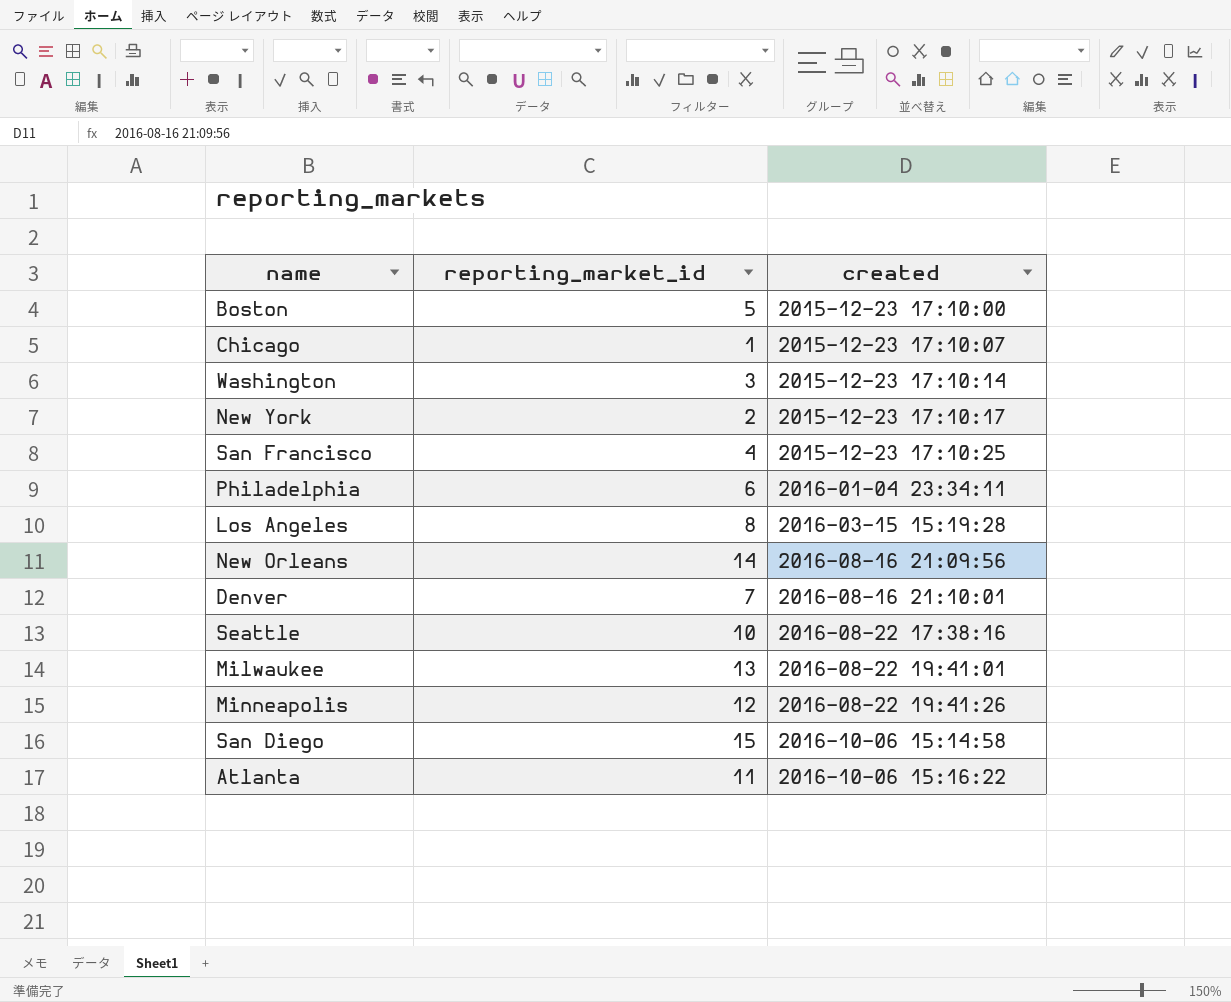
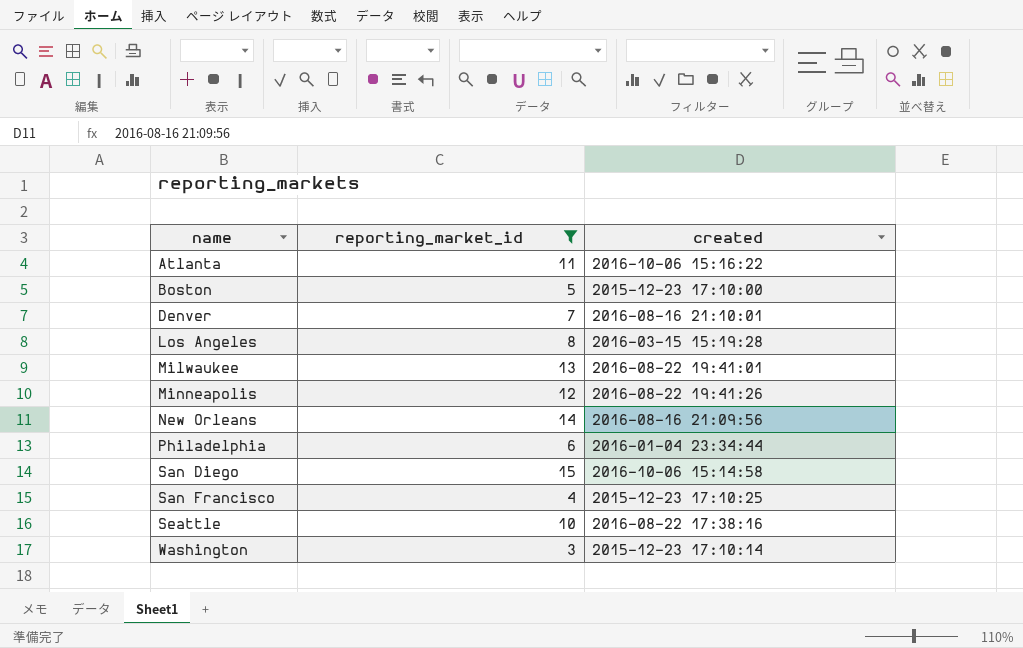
filter: none -> reporting_market_id >= 3
row order: created ascending -> name ascending
Philadelphia | created: 2016-01-04 23:34:11 -> 2016-01-04 23:34:44

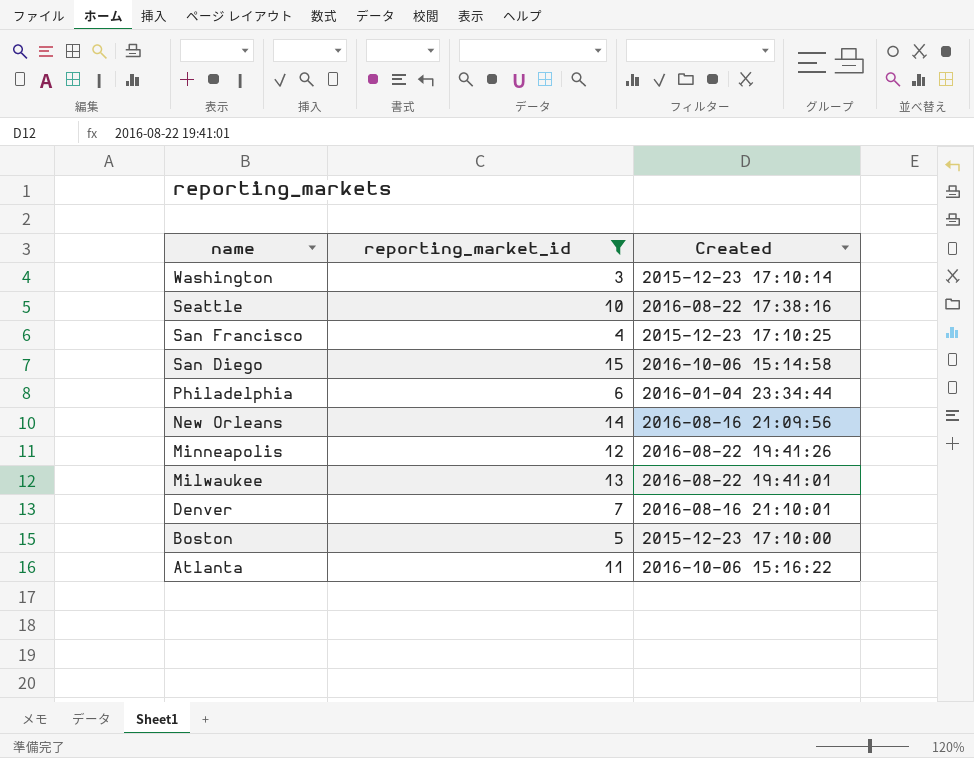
row order: name ascending -> name descending
column name: created -> Created
row Los Angeles: 8 | 2016-03-15 15:19:28 -> none

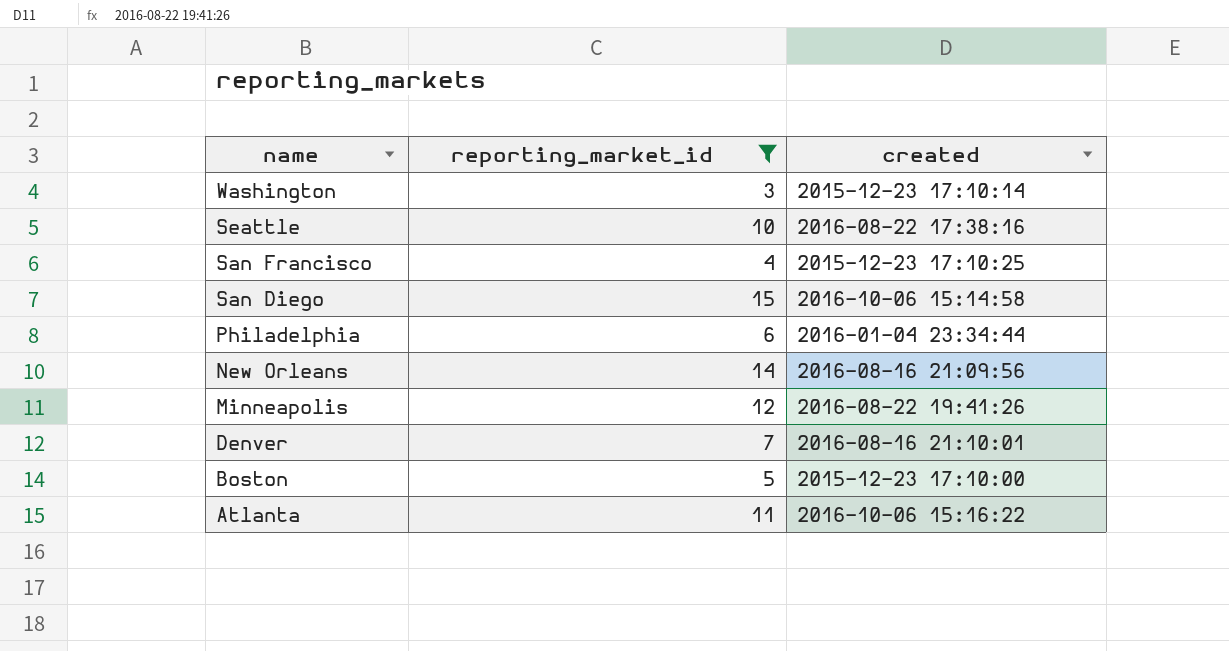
column name: Created -> created
row Milwaukee: 13 | 2016-08-22 19:41:01 -> none

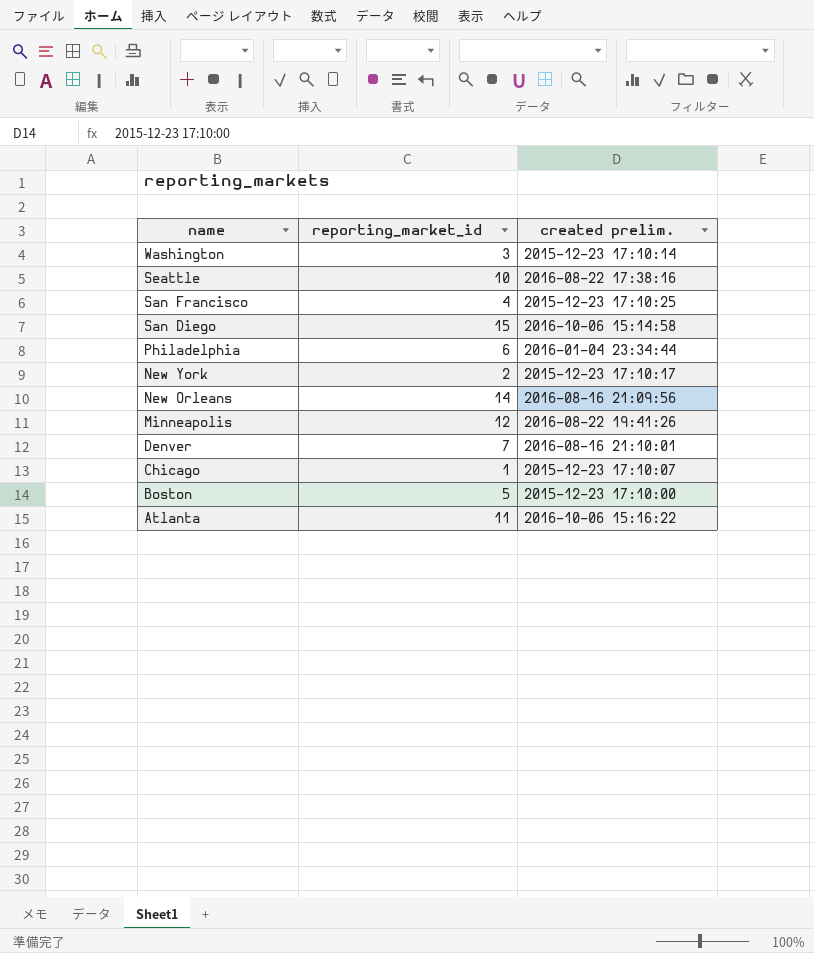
filter: reporting_market_id >= 3 -> none
column name: created -> created prelim.

